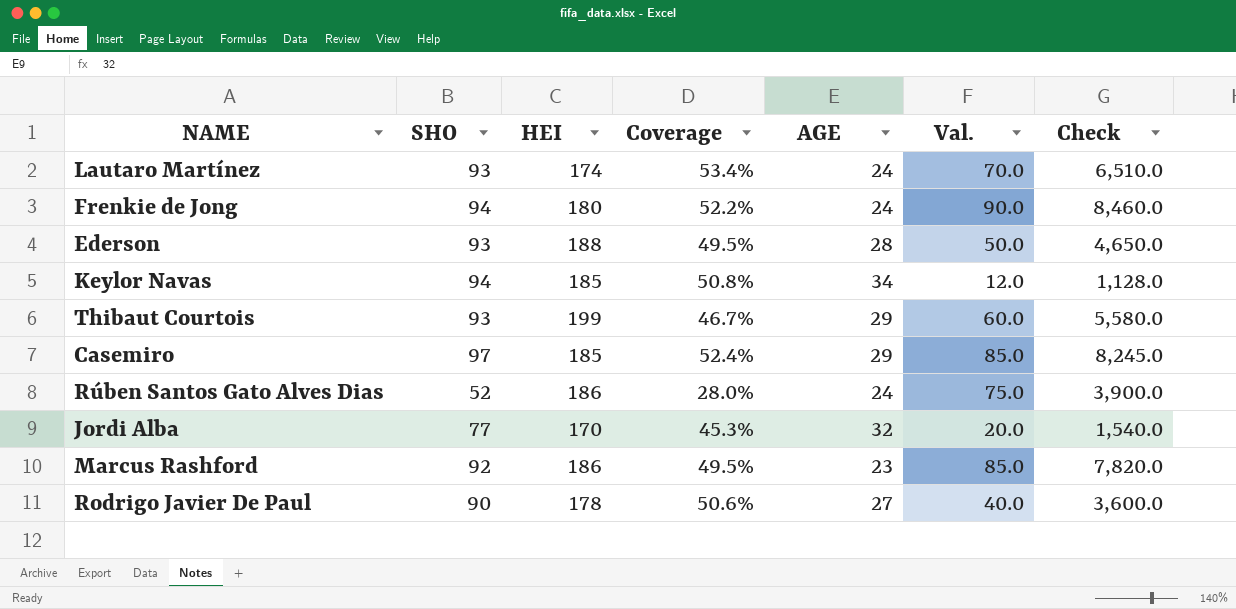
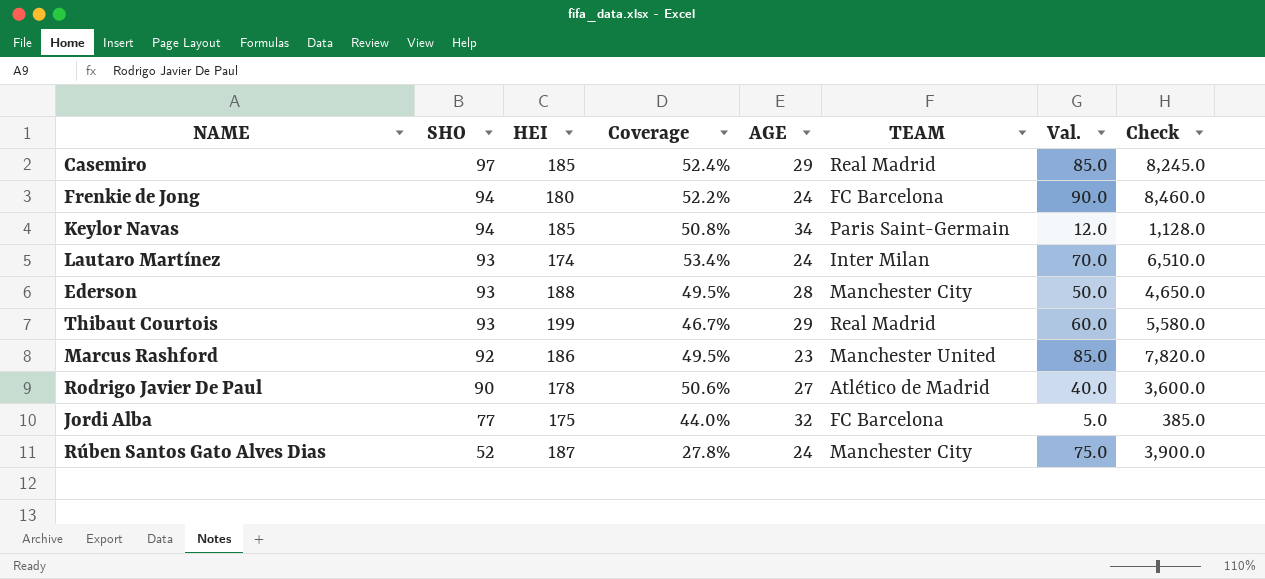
row order: none -> SHO descending
column TEAM | position: none -> 6
Jordi Alba | HEI: 170 -> 175
Jordi Alba | Coverage: 45.3% -> 44.0%
Jordi Alba | Val.: 20.0 -> 5.0
Jordi Alba | Check: 1,540.0 -> 385.0
Rúben Santos Gato Alves Dias | HEI: 186 -> 187
Rúben Santos Gato Alves Dias | Coverage: 28.0% -> 27.8%

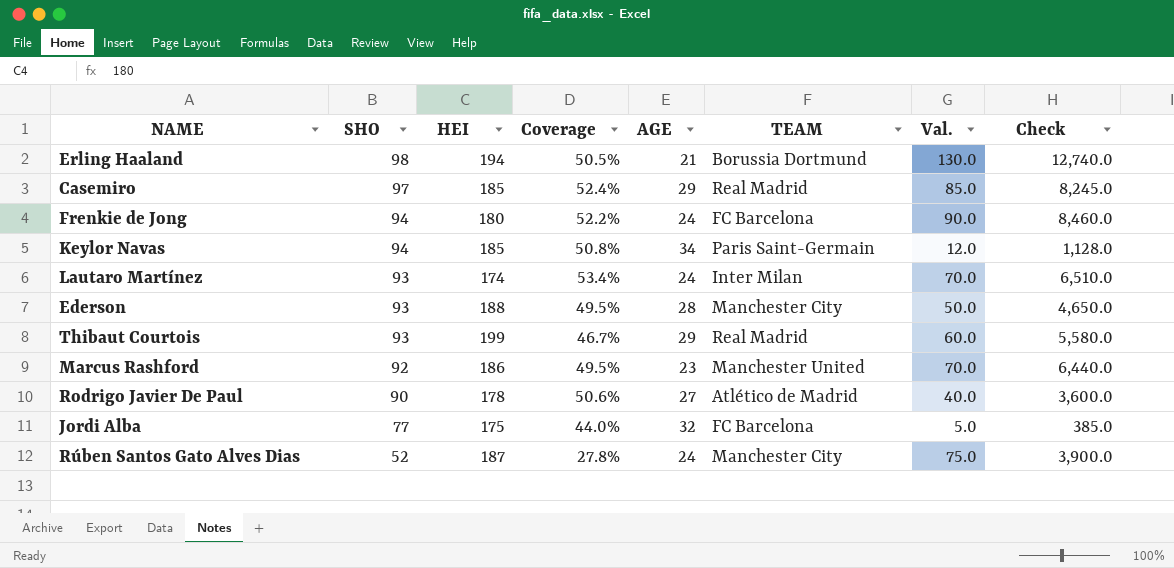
row Erling Haaland: none -> 98 | 194 | 50.5% | 21 | Borussia Dortmund | 130.0 | 12,740.0
Marcus Rashford | Val.: 85.0 -> 70.0
Marcus Rashford | Check: 7,820.0 -> 6,440.0

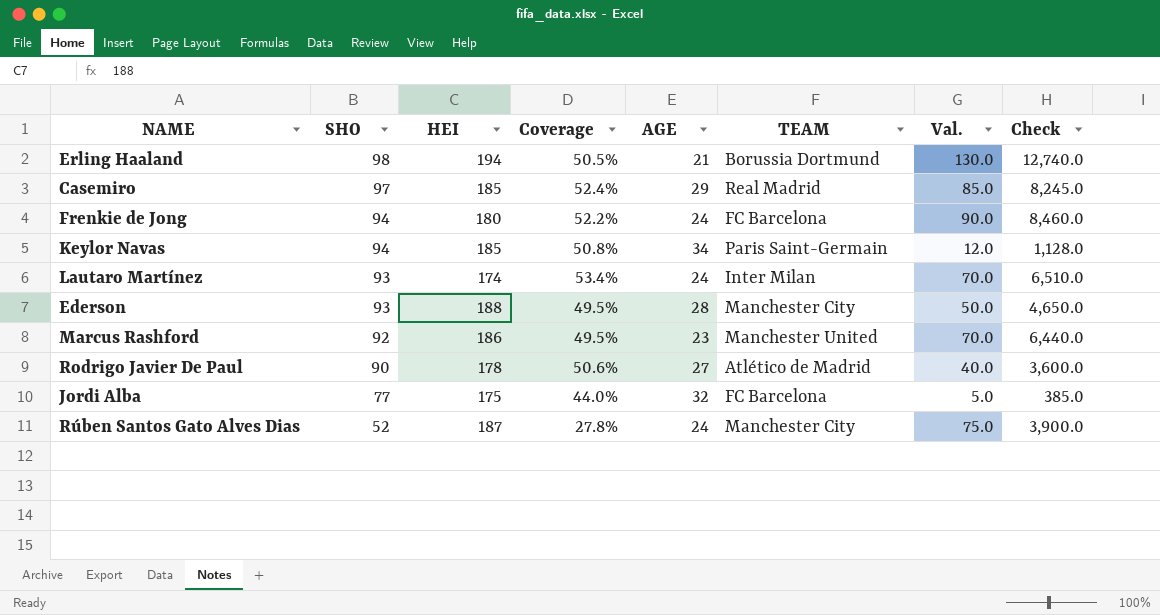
row Thibaut Courtois: 93 | 199 | 46.7% | 29 | Real Madrid | 60.0 | 5,580.0 -> none

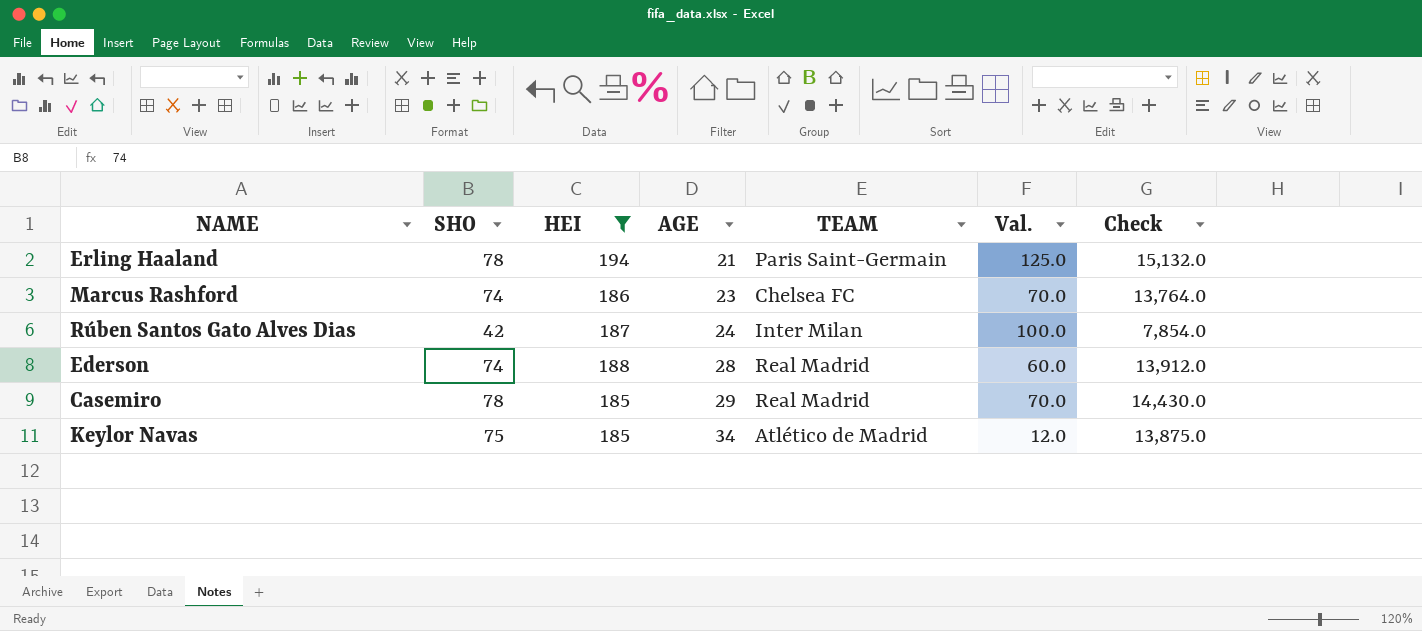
filter: none -> HEI >= 185
row order: SHO descending -> AGE ascending
column Coverage | formula: [SHO] / [HEI] -> none
column Check | formula: [SHO] * [Val.] -> [SHO] * [HEI]
Erling Haaland | SHO: 98 -> 78
Erling Haaland | TEAM: Borussia Dortmund -> Paris Saint-Germain
Erling Haaland | Val.: 130.0 -> 125.0
Marcus Rashford | SHO: 92 -> 74
Marcus Rashford | TEAM: Manchester United -> Chelsea FC
Rúben Santos Gato Alves Dias | SHO: 52 -> 42
Rúben Santos Gato Alves Dias | TEAM: Manchester City -> Inter Milan
Rúben Santos Gato Alves Dias | Val.: 75.0 -> 100.0
Ederson | SHO: 93 -> 74
Ederson | TEAM: Manchester City -> Real Madrid
Ederson | Val.: 50.0 -> 60.0
Casemiro | SHO: 97 -> 78
Casemiro | Val.: 85.0 -> 70.0
Keylor Navas | SHO: 94 -> 75
Keylor Navas | TEAM: Paris Saint-Germain -> Atlético de Madrid

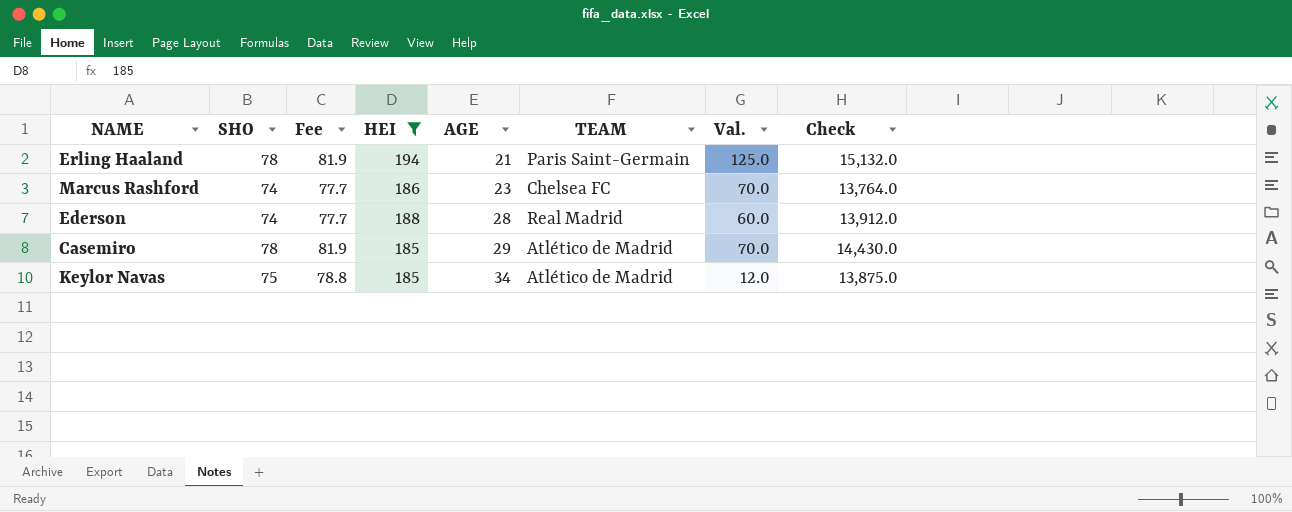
column Fee | formula: none -> [SHO] * 1.05
row Rúben Santos Gato Alves Dias: 42 | 187 | 24 | Inter Milan | 100.0 | 7,854.0 -> none
Casemiro | TEAM: Real Madrid -> Atlético de Madrid

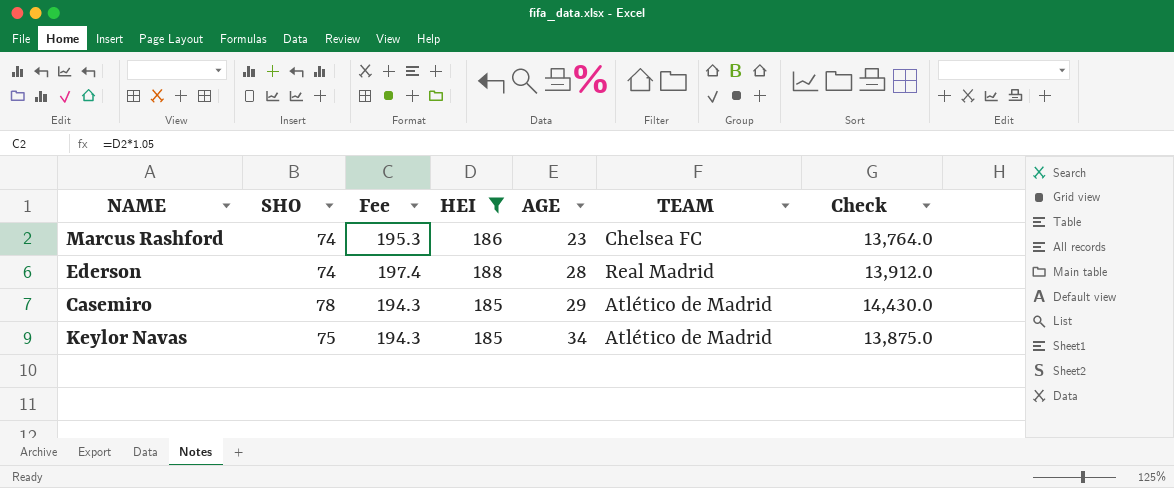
column Val. | position: 7 -> none
column Fee | formula: [SHO] * 1.05 -> [HEI] * 1.05
row Erling Haaland: 78 | 81.9 | 194 | 21 | Paris Saint-Germain | 125.0 | 15,132.0 -> none

